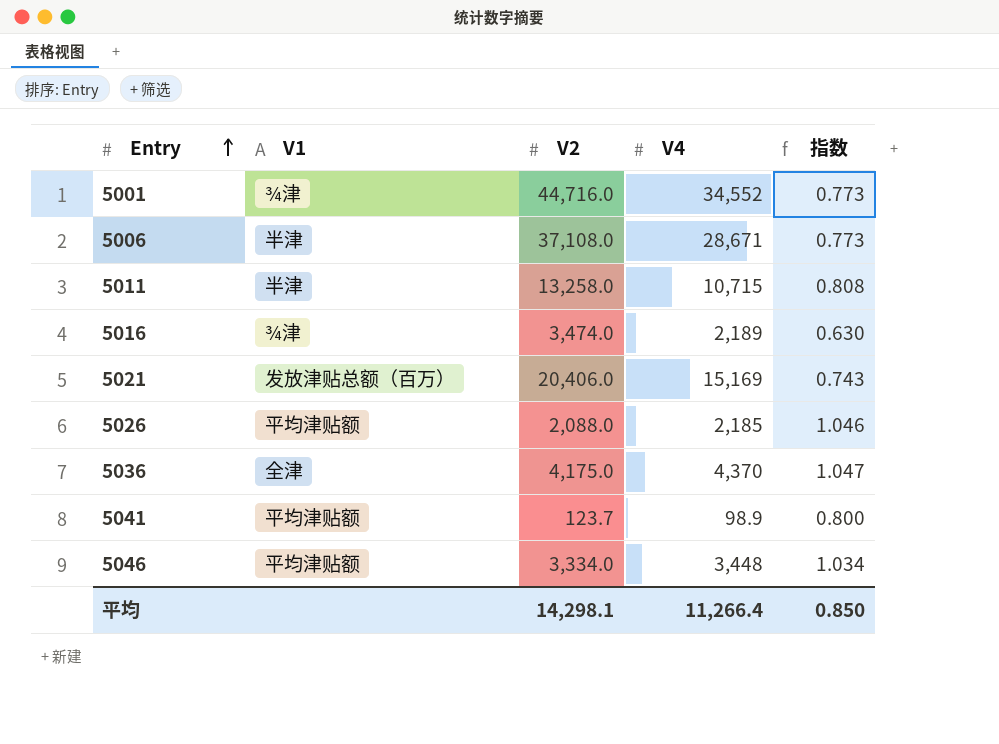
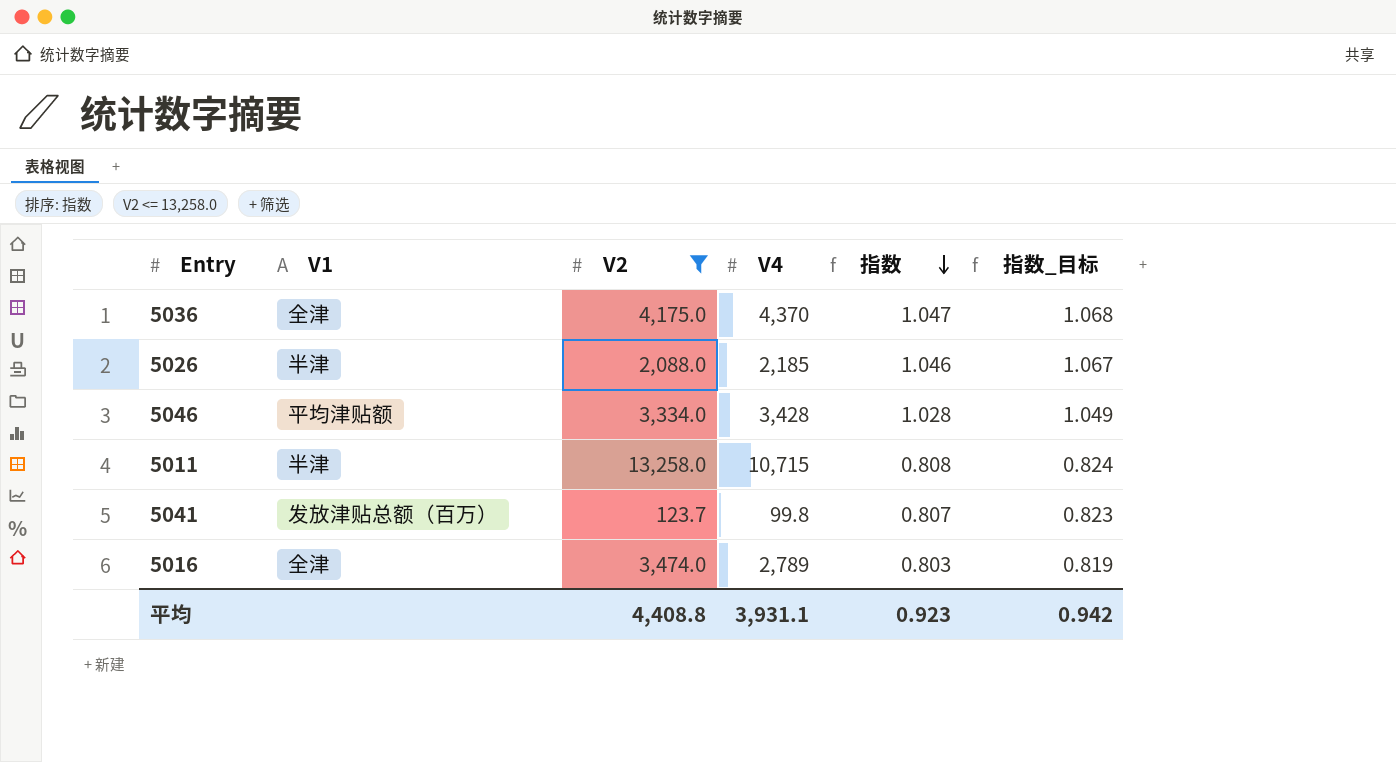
filter: none -> V2 <= 13,258.0
row order: Entry ascending -> 指数 descending
column 指数_目标 | formula: none -> [指数] * 1.02
5026 | V1: 平均津贴额 -> 半津
5046 | V4: 3,448 -> 3,428
5046 | 指数: 1.034 -> 1.028
5041 | V1: 平均津贴额 -> 发放津贴总额（百万）
5041 | V4: 98.9 -> 99.8
5041 | 指数: 0.800 -> 0.807
5016 | V1: ¾津 -> 全津
5016 | V4: 2,189 -> 2,789
5016 | 指数: 0.630 -> 0.803
平均 | V2: 14,298.1 -> 4,408.8
平均 | V4: 11,266.4 -> 3,931.1
平均 | 指数: 0.850 -> 0.923

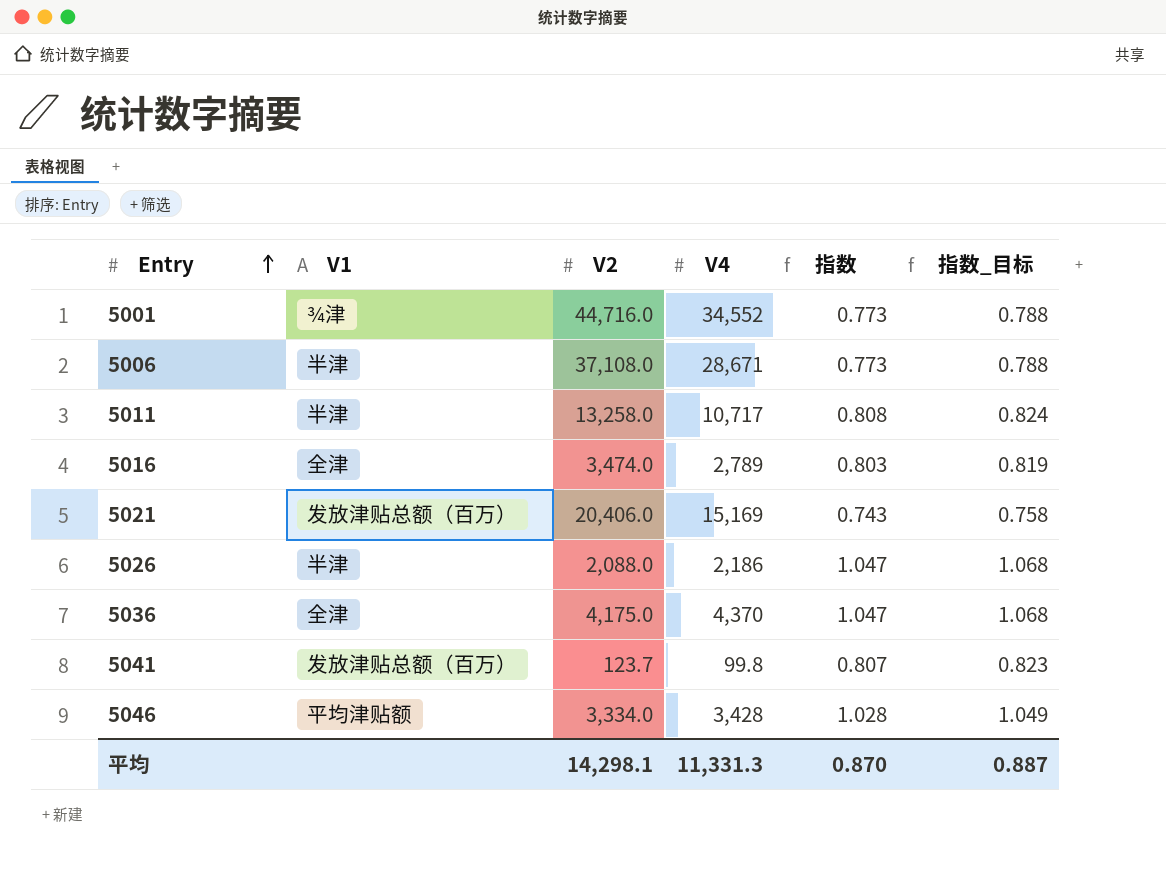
filter: V2 <= 13,258.0 -> none
row order: 指数 descending -> Entry ascending
5011 | V4: 10,715 -> 10,717
5026 | V4: 2,185 -> 2,186
5026 | 指数: 1.046 -> 1.047
5026 | 指数_目标: 1.067 -> 1.068
平均 | V2: 4,408.8 -> 14,298.1
平均 | V4: 3,931.1 -> 11,331.3
平均 | 指数: 0.923 -> 0.870
平均 | 指数_目标: 0.942 -> 0.887

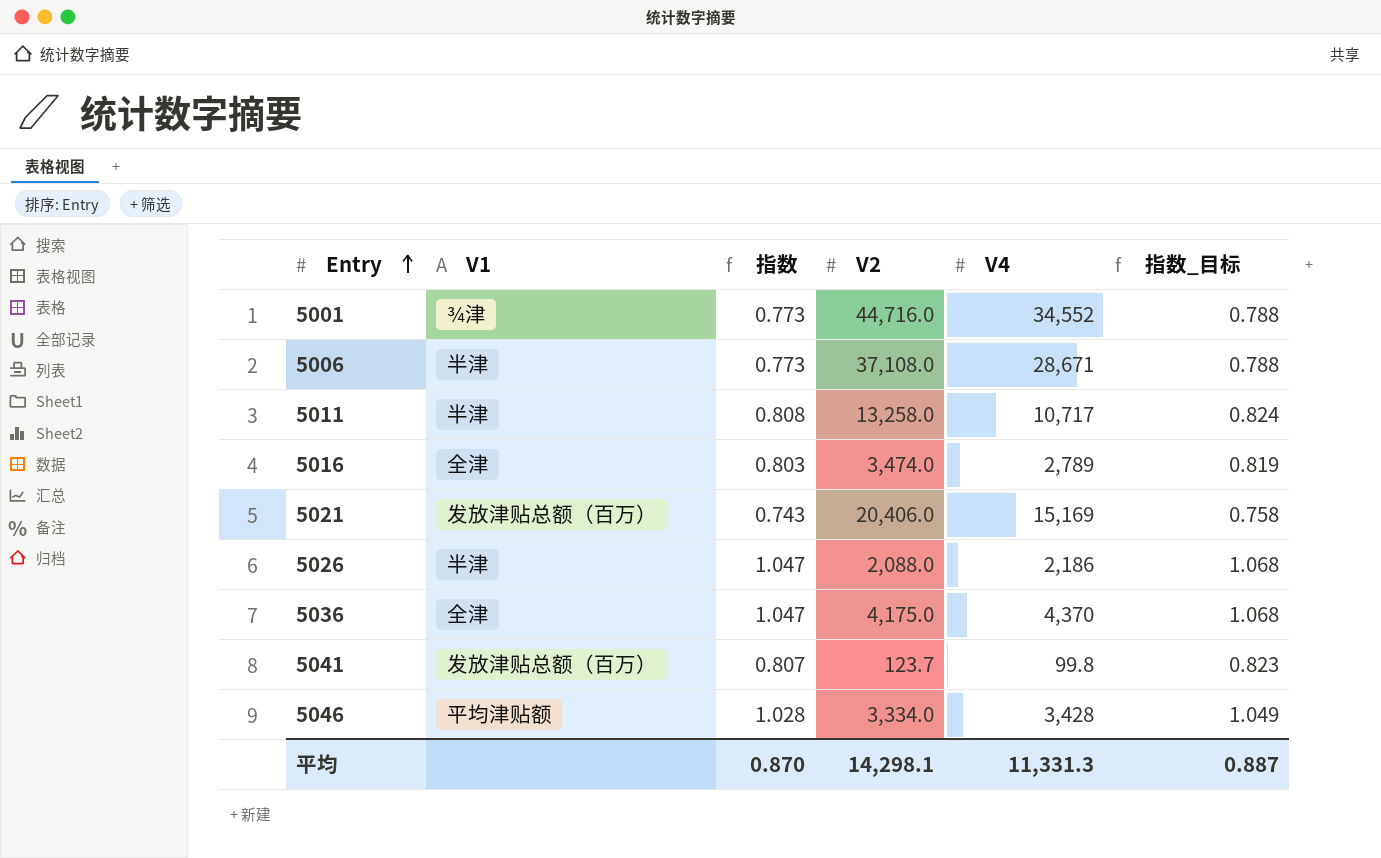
column 指数 | position: 5 -> 3

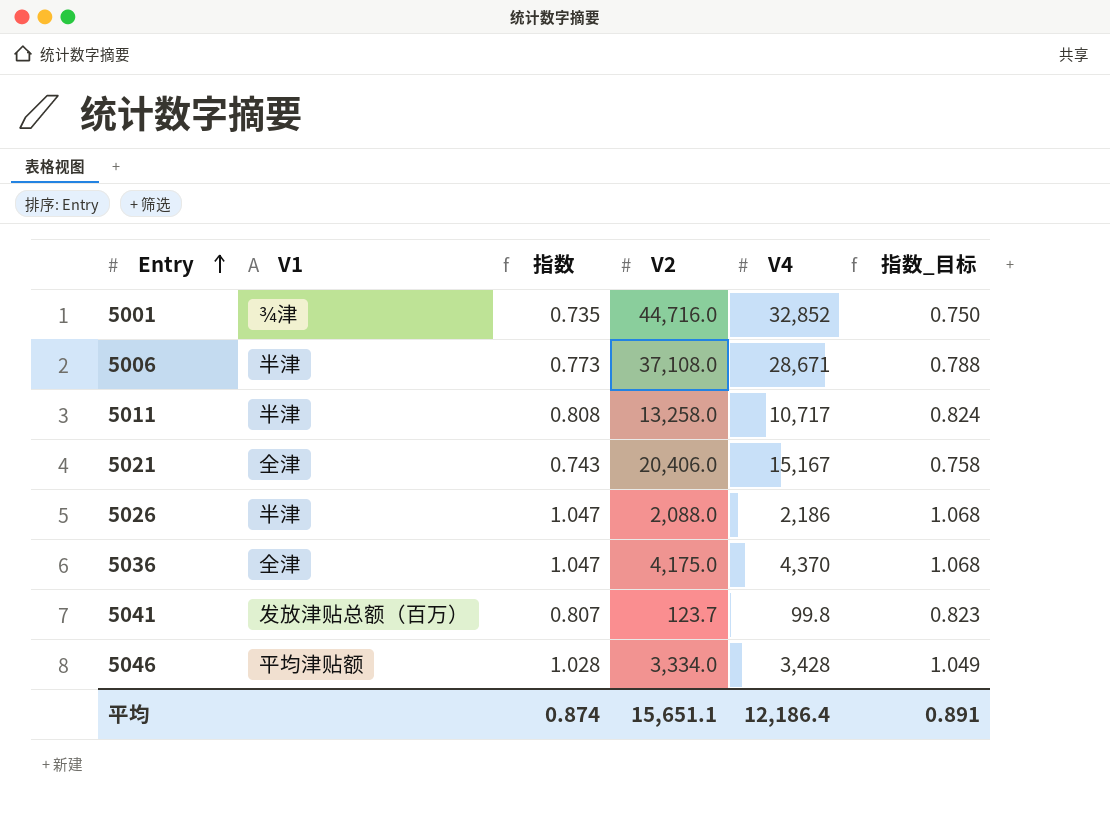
row 5016: 全津 | 0.803 | 3,474.0 | 2,789 | 0.819 -> none
5001 | 指数: 0.773 -> 0.735
5001 | V4: 34,552 -> 32,852
5001 | 指数_目标: 0.788 -> 0.750
5021 | V1: 发放津贴总额（百万） -> 全津
5021 | V4: 15,169 -> 15,167
平均 | 指数: 0.870 -> 0.874
平均 | V2: 14,298.1 -> 15,651.1
平均 | V4: 11,331.3 -> 12,186.4
平均 | 指数_目标: 0.887 -> 0.891

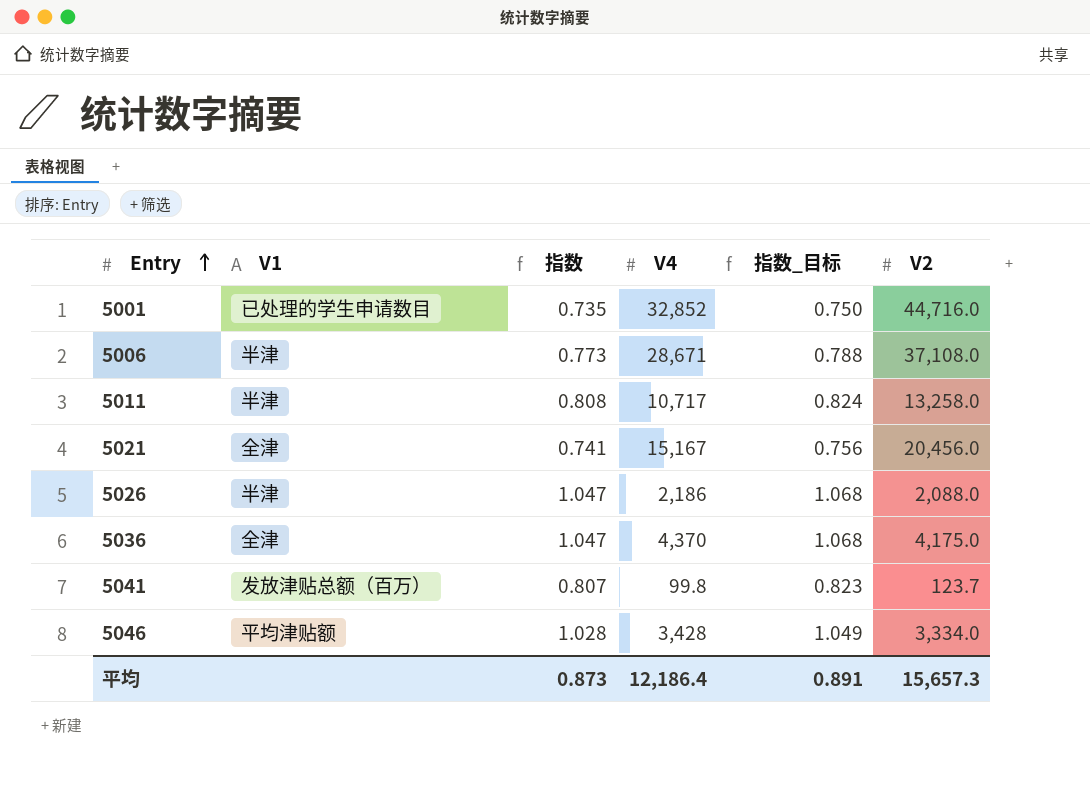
column V2 | position: 4 -> 6
5001 | V1: ¾津 -> 已处理的学生申请数目
5021 | 指数: 0.743 -> 0.741
5021 | 指数_目标: 0.758 -> 0.756
5021 | V2: 20,406.0 -> 20,456.0
平均 | 指数: 0.874 -> 0.873
平均 | V2: 15,651.1 -> 15,657.3

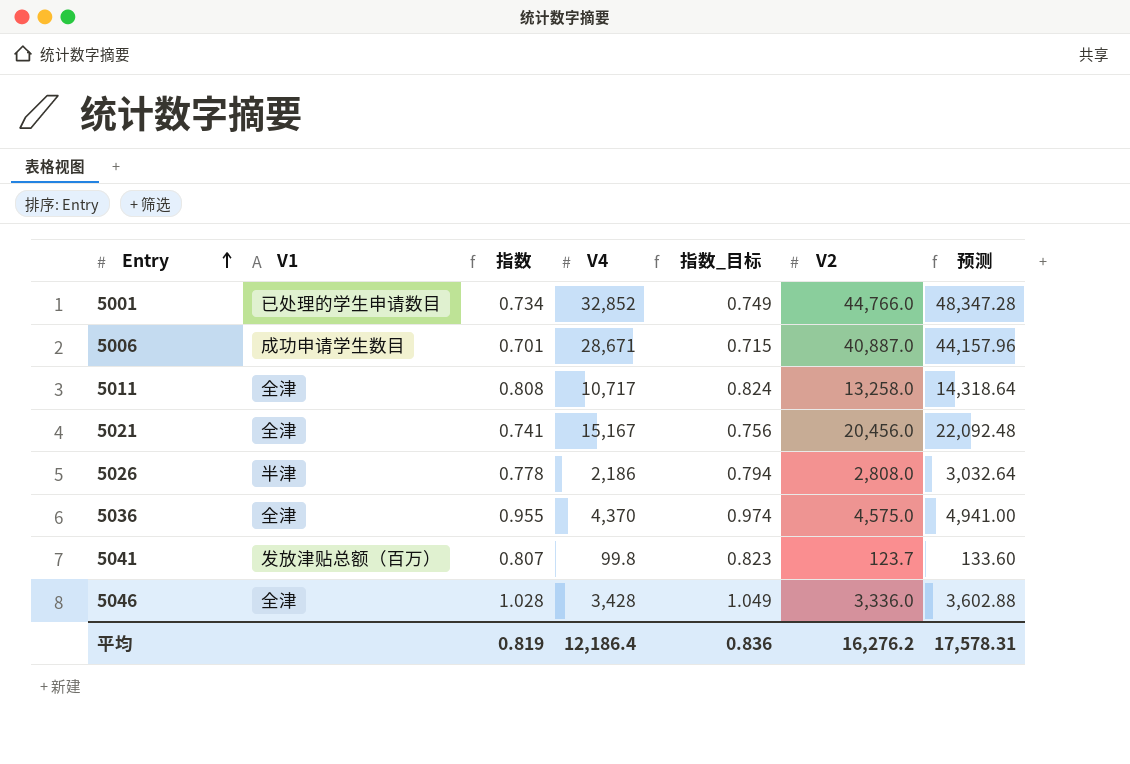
column 预测 | formula: none -> [V2] * 1.08
5001 | 指数: 0.735 -> 0.734
5001 | 指数_目标: 0.750 -> 0.749
5001 | V2: 44,716.0 -> 44,766.0
5006 | V1: 半津 -> 成功申请学生数目
5006 | 指数: 0.773 -> 0.701
5006 | 指数_目标: 0.788 -> 0.715
5006 | V2: 37,108.0 -> 40,887.0
5011 | V1: 半津 -> 全津
5026 | 指数: 1.047 -> 0.778
5026 | 指数_目标: 1.068 -> 0.794
5026 | V2: 2,088.0 -> 2,808.0
5036 | 指数: 1.047 -> 0.955
5036 | 指数_目标: 1.068 -> 0.974
5036 | V2: 4,175.0 -> 4,575.0
5046 | V1: 平均津贴额 -> 全津
5046 | V2: 3,334.0 -> 3,336.0
平均 | 指数: 0.873 -> 0.819
平均 | 指数_目标: 0.891 -> 0.836
平均 | V2: 15,657.3 -> 16,276.2

